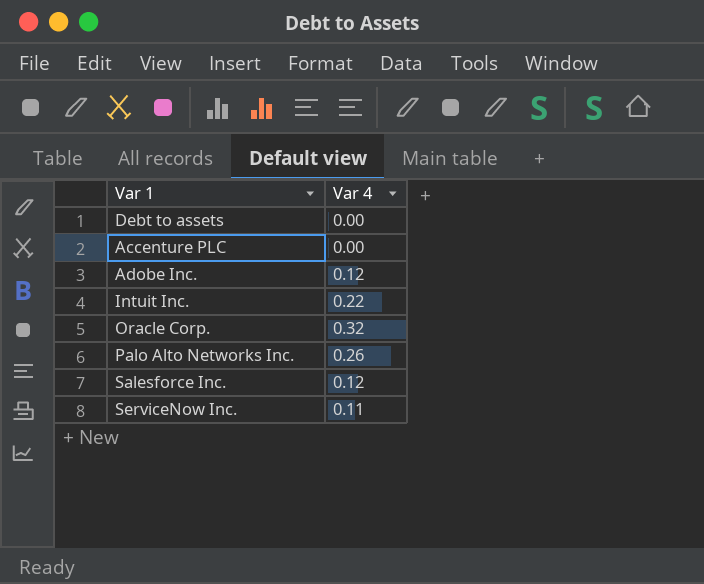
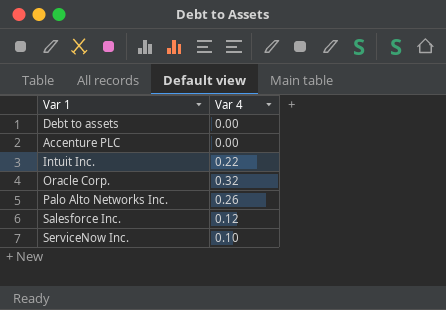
row Adobe Inc.: 0.12 -> none
ServiceNow Inc. | Var 4: 0.11 -> 0.10

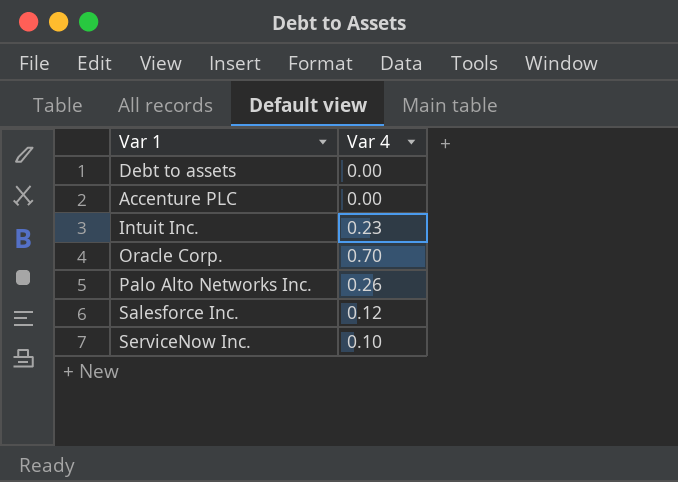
Intuit Inc. | Var 4: 0.22 -> 0.23
Oracle Corp. | Var 4: 0.32 -> 0.70

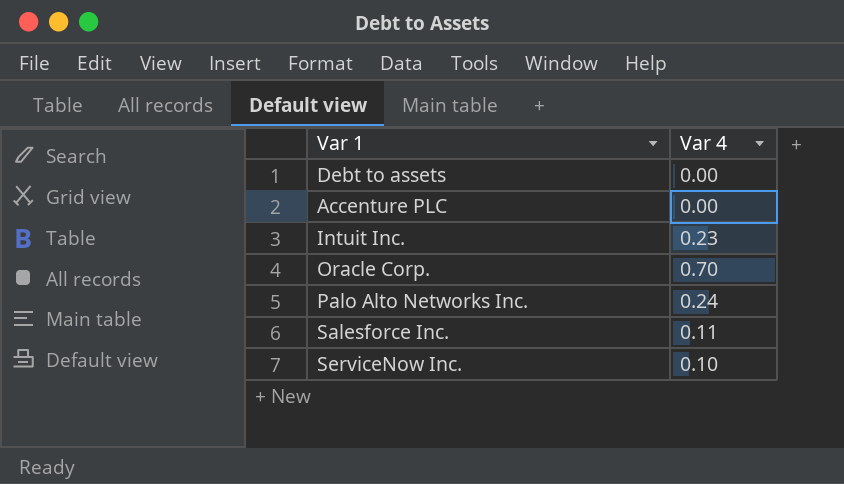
Palo Alto Networks Inc. | Var 4: 0.26 -> 0.24
Salesforce Inc. | Var 4: 0.12 -> 0.11

